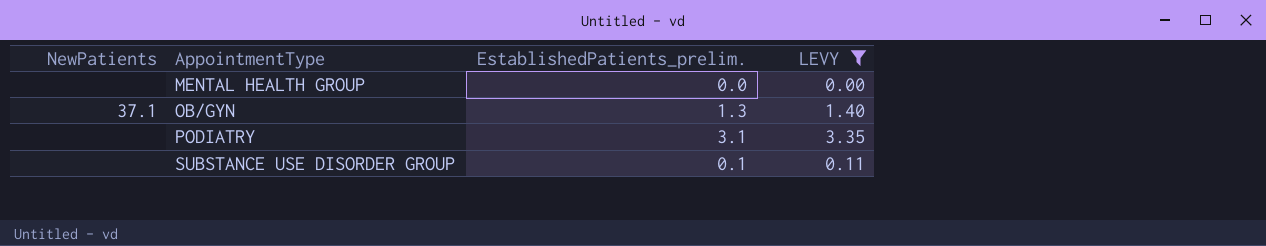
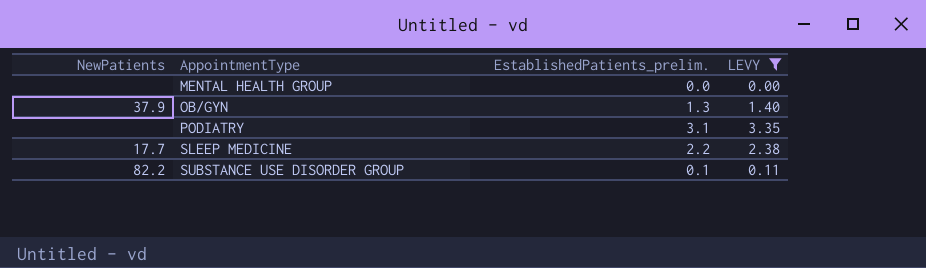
OB/GYN | NewPatients: 37.1 -> 37.9
row SLEEP MEDICINE: none -> 17.7 | 2.2 | 2.38
SUBSTANCE USE DISORDER GROUP | NewPatients: none -> 82.2

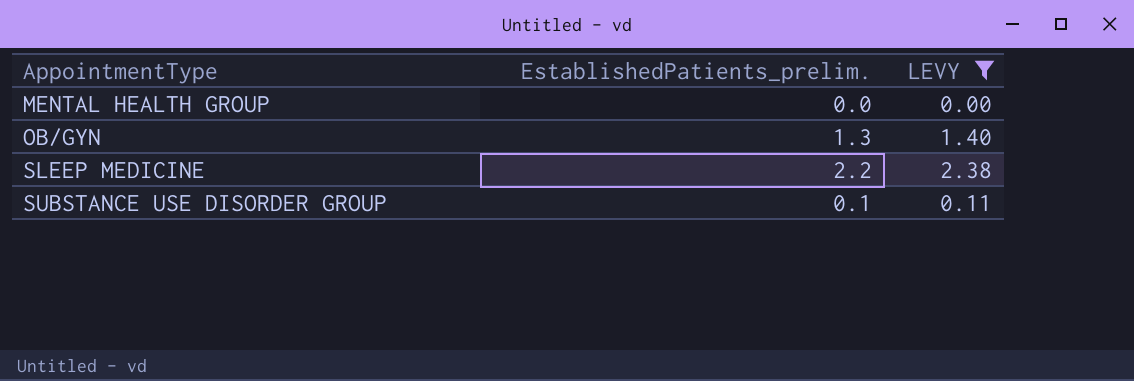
column NewPatients | position: 1 -> none
row PODIATRY: none | 3.1 | 3.35 -> none

